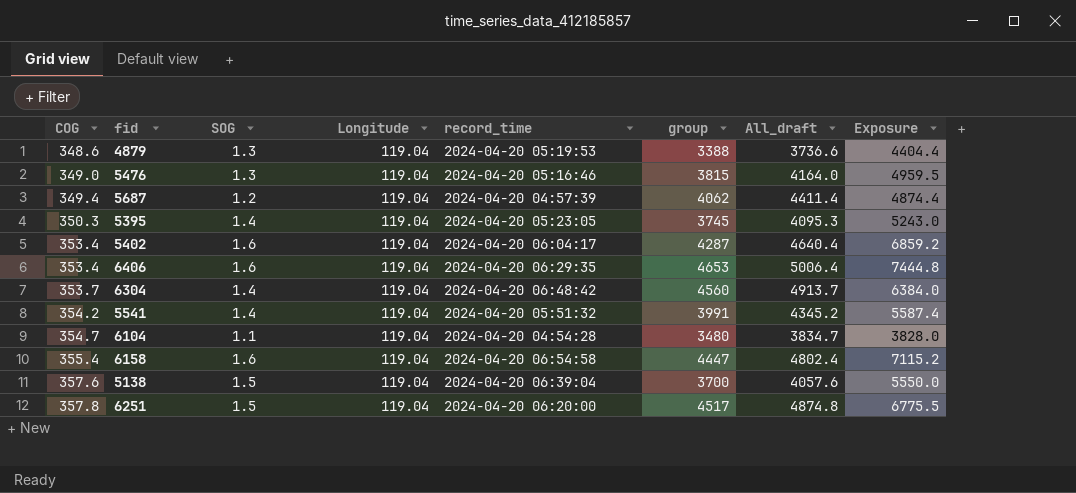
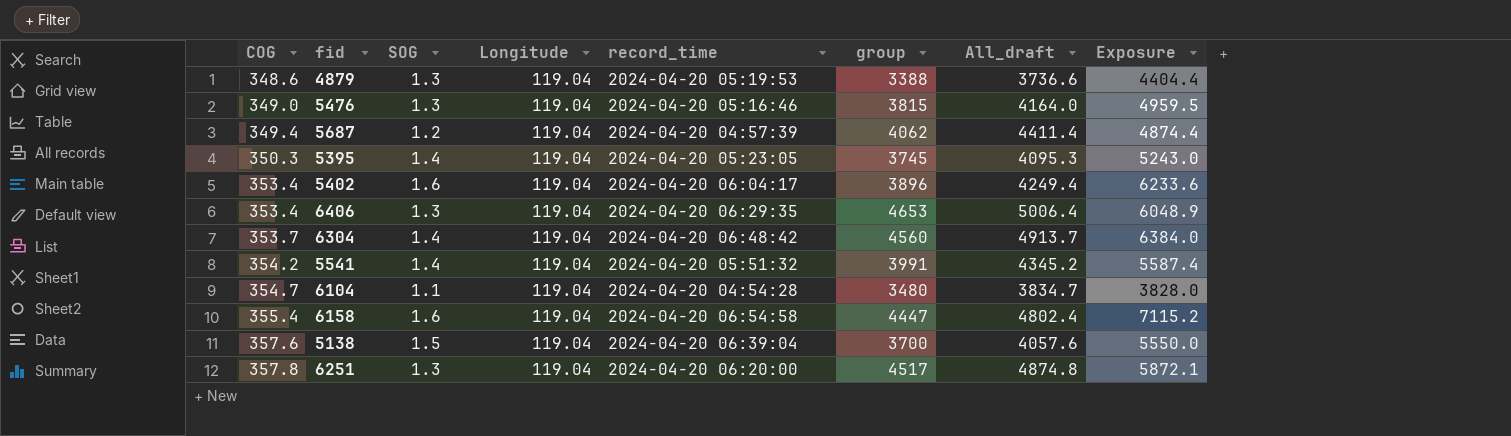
5402 | group: 4287 -> 3896
5402 | All_draft: 4640.4 -> 4249.4
5402 | Exposure: 6859.2 -> 6233.6
6406 | SOG: 1.6 -> 1.3
6406 | Exposure: 7444.8 -> 6048.9
6251 | SOG: 1.5 -> 1.3
6251 | Exposure: 6775.5 -> 5872.1

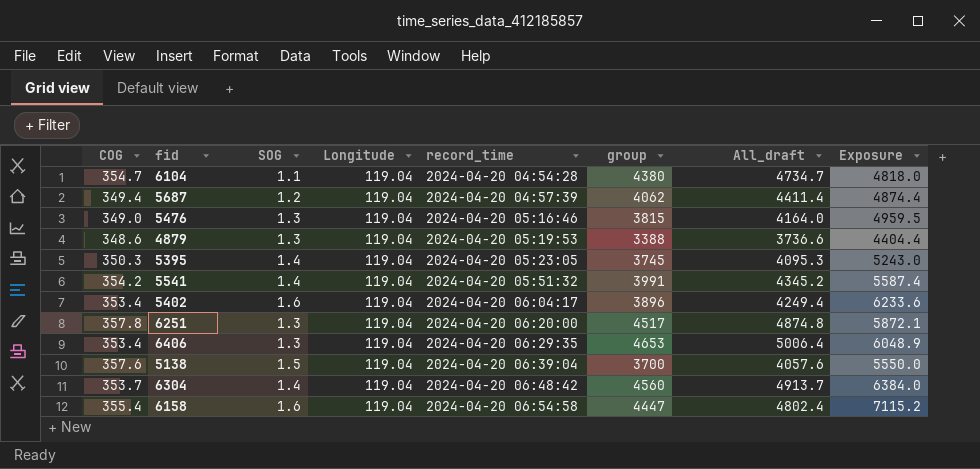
row order: COG ascending -> record_time ascending
6104 | group: 3480 -> 4380
6104 | All_draft: 3834.7 -> 4734.7
6104 | Exposure: 3828.0 -> 4818.0

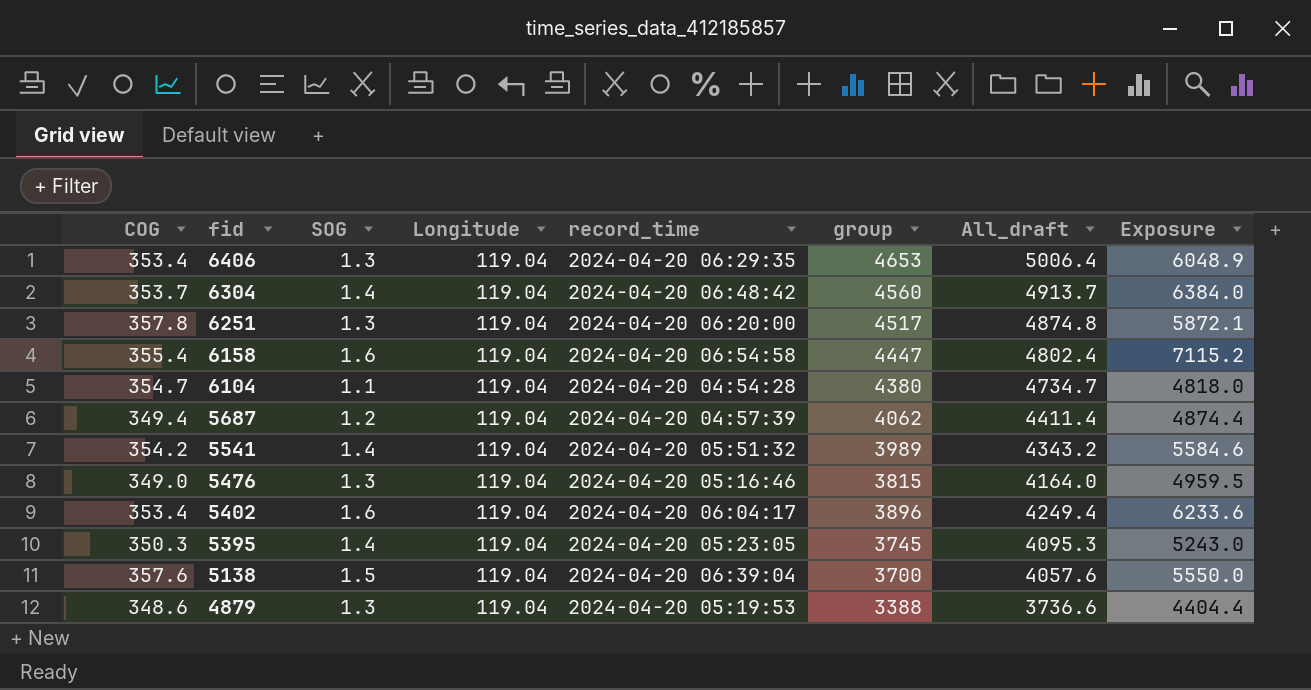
row order: record_time ascending -> fid descending
5541 | group: 3991 -> 3989
5541 | All_draft: 4345.2 -> 4343.2
5541 | Exposure: 5587.4 -> 5584.6

